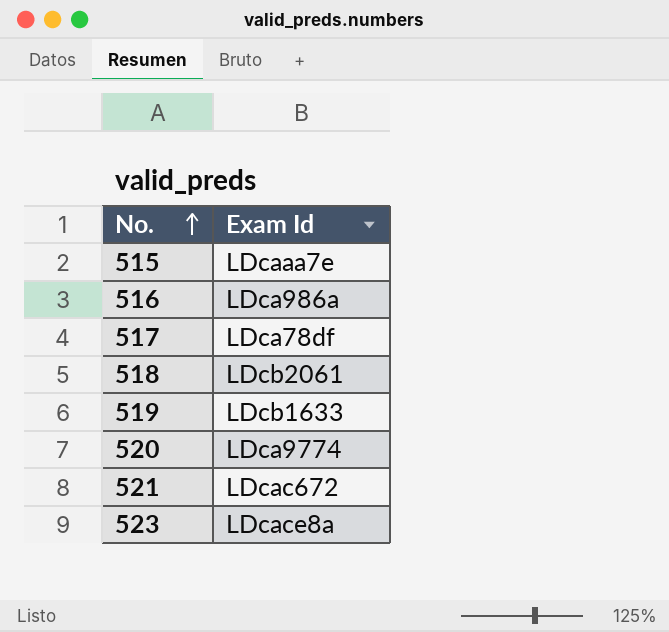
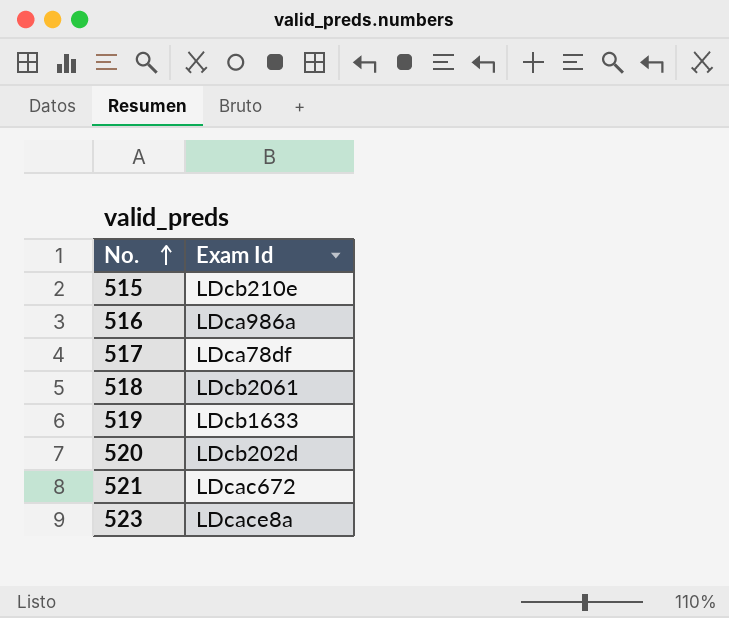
515 | Exam Id: LDcaaa7e -> LDcb210e
520 | Exam Id: LDca9774 -> LDcb202d

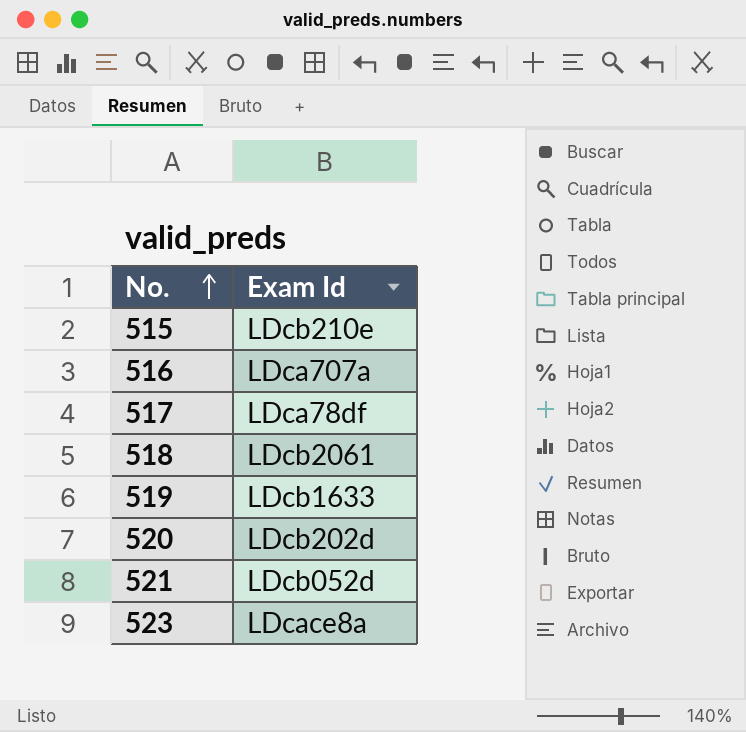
516 | Exam Id: LDca986a -> LDca707a
521 | Exam Id: LDcac672 -> LDcb052d

